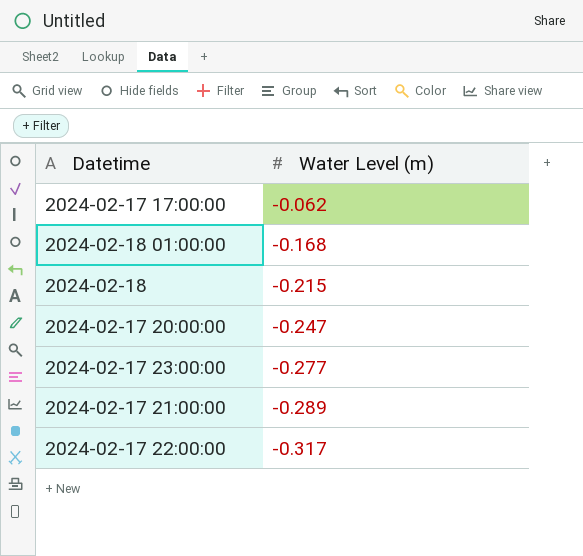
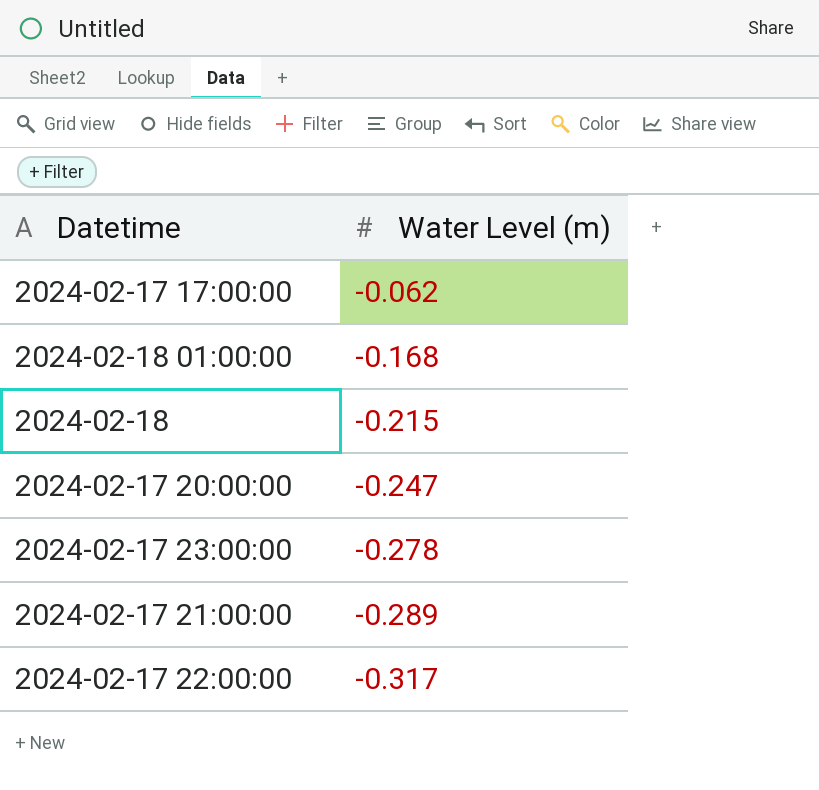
2024-02-17 23:00:00 | Water Level (m): -0.277 -> -0.278

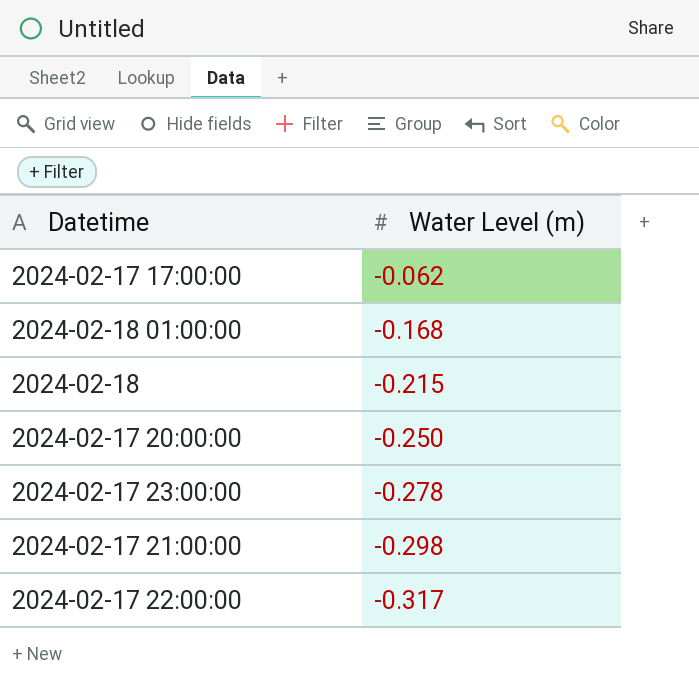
2024-02-17 20:00:00 | Water Level (m): -0.247 -> -0.250
2024-02-17 21:00:00 | Water Level (m): -0.289 -> -0.298

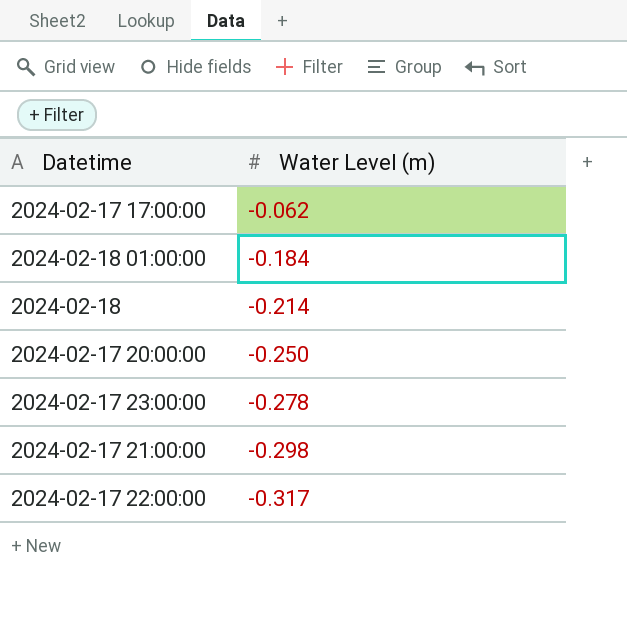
2024-02-18 01:00:00 | Water Level (m): -0.168 -> -0.184
2024-02-18 | Water Level (m): -0.215 -> -0.214

